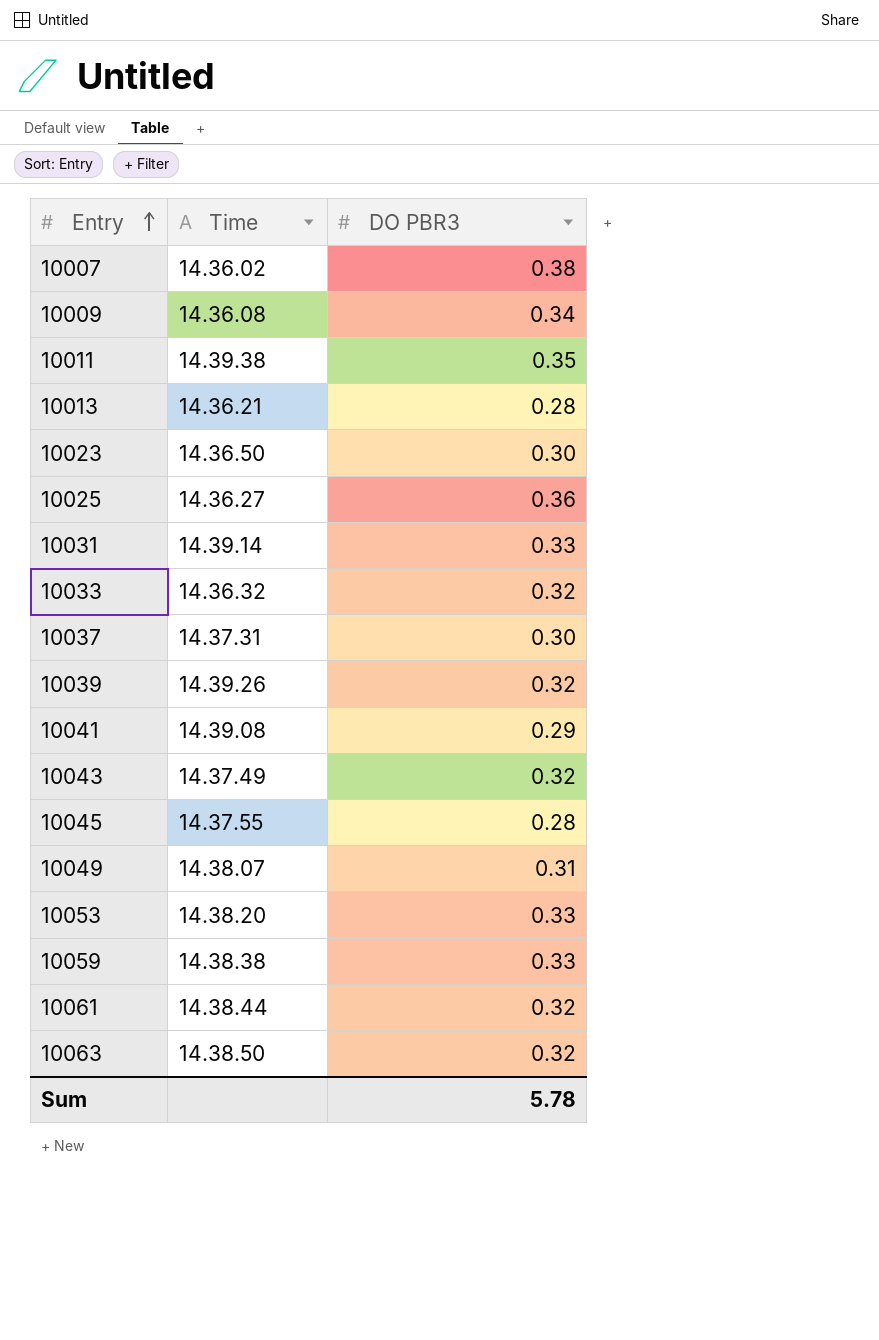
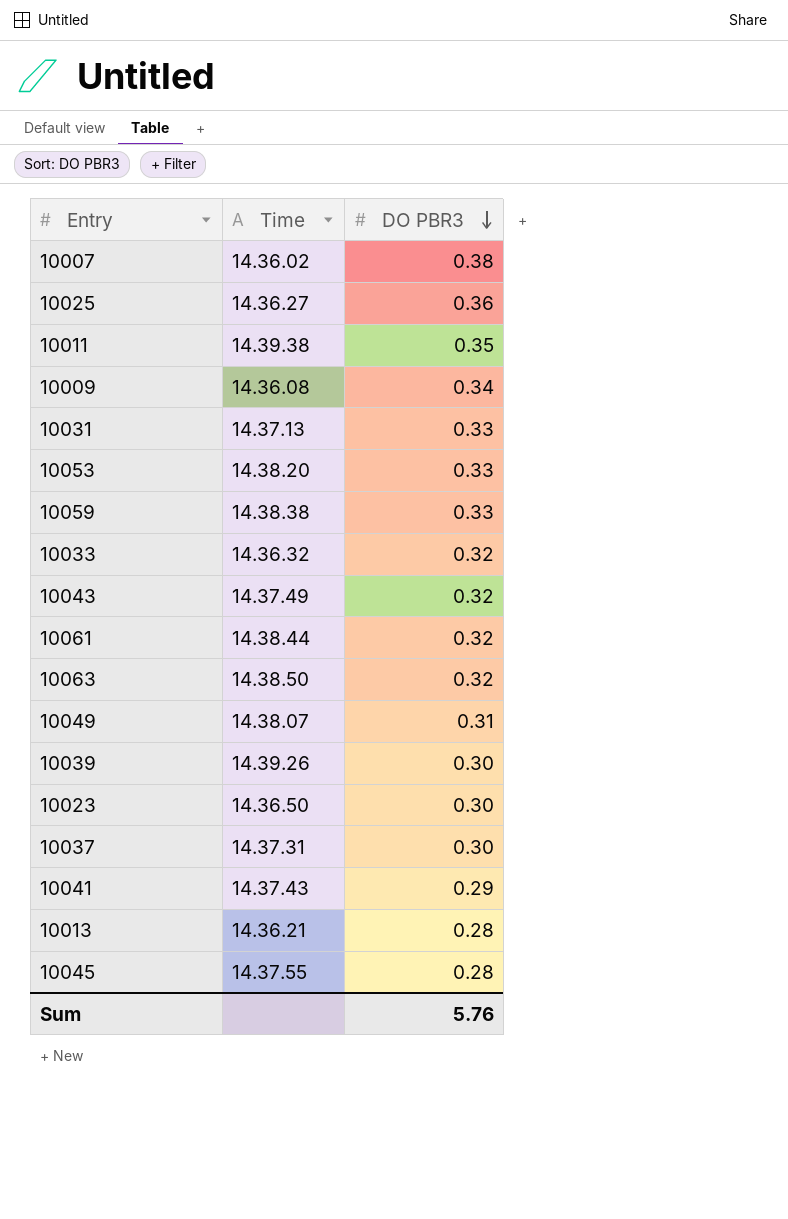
row order: Entry ascending -> DO PBR3 descending
10031 | Time: 14.39.14 -> 14.37.13
10039 | DO PBR3: 0.32 -> 0.30
10041 | Time: 14.39.08 -> 14.37.43
Sum | DO PBR3: 5.78 -> 5.76

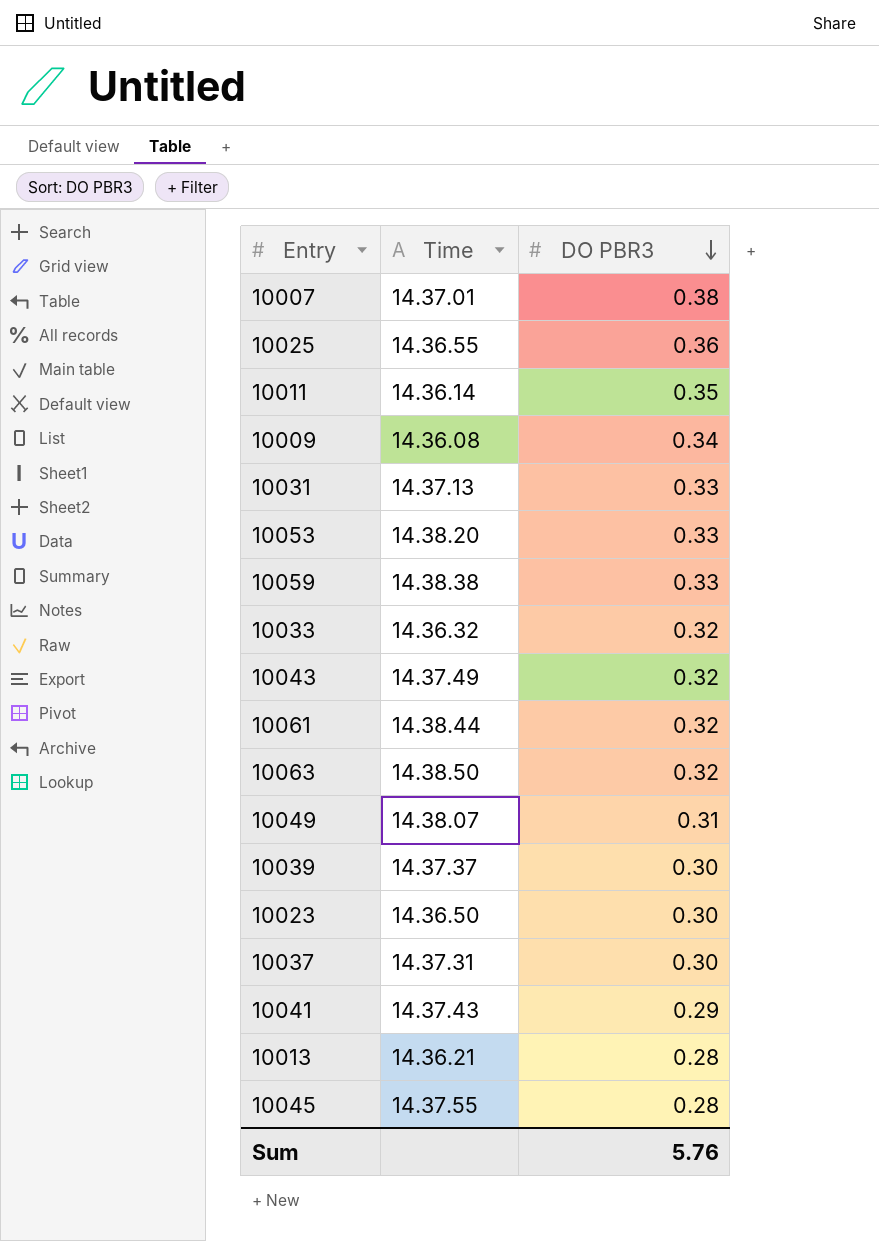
10007 | Time: 14.36.02 -> 14.37.01
10025 | Time: 14.36.27 -> 14.36.55
10011 | Time: 14.39.38 -> 14.36.14
10039 | Time: 14.39.26 -> 14.37.37

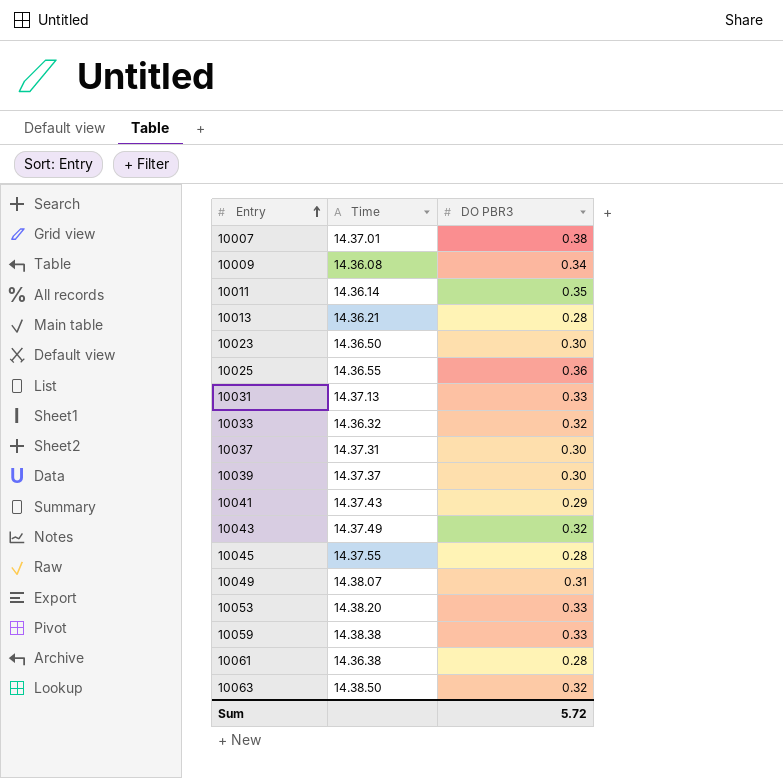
row order: DO PBR3 descending -> Entry ascending
10061 | Time: 14.38.44 -> 14.36.38
10061 | DO PBR3: 0.32 -> 0.28
Sum | DO PBR3: 5.76 -> 5.72

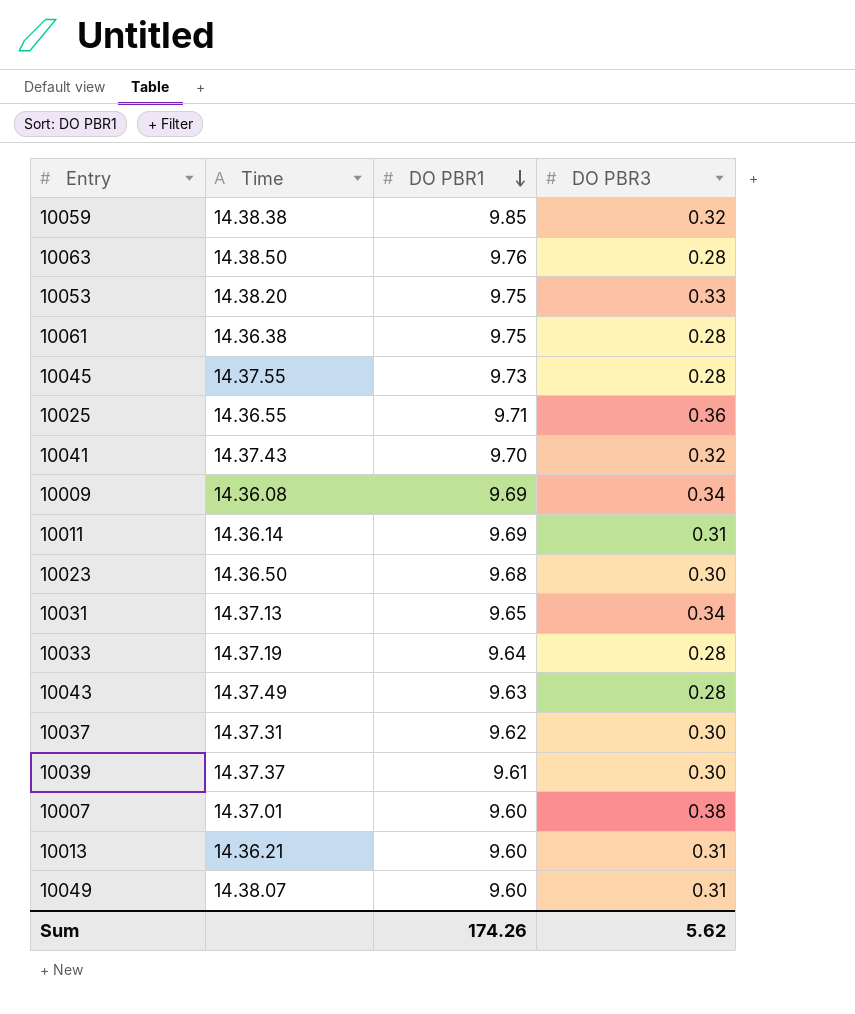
row order: Entry ascending -> DO PBR1 descending
column DO PBR1 | position: none -> 3
10059 | DO PBR3: 0.33 -> 0.32
10063 | DO PBR3: 0.32 -> 0.28
10041 | DO PBR3: 0.29 -> 0.32
10011 | DO PBR3: 0.35 -> 0.31
10031 | DO PBR3: 0.33 -> 0.34
10033 | Time: 14.36.32 -> 14.37.19
10033 | DO PBR3: 0.32 -> 0.28
10043 | DO PBR3: 0.32 -> 0.28
10013 | DO PBR3: 0.28 -> 0.31
Sum | DO PBR3: 5.72 -> 5.62

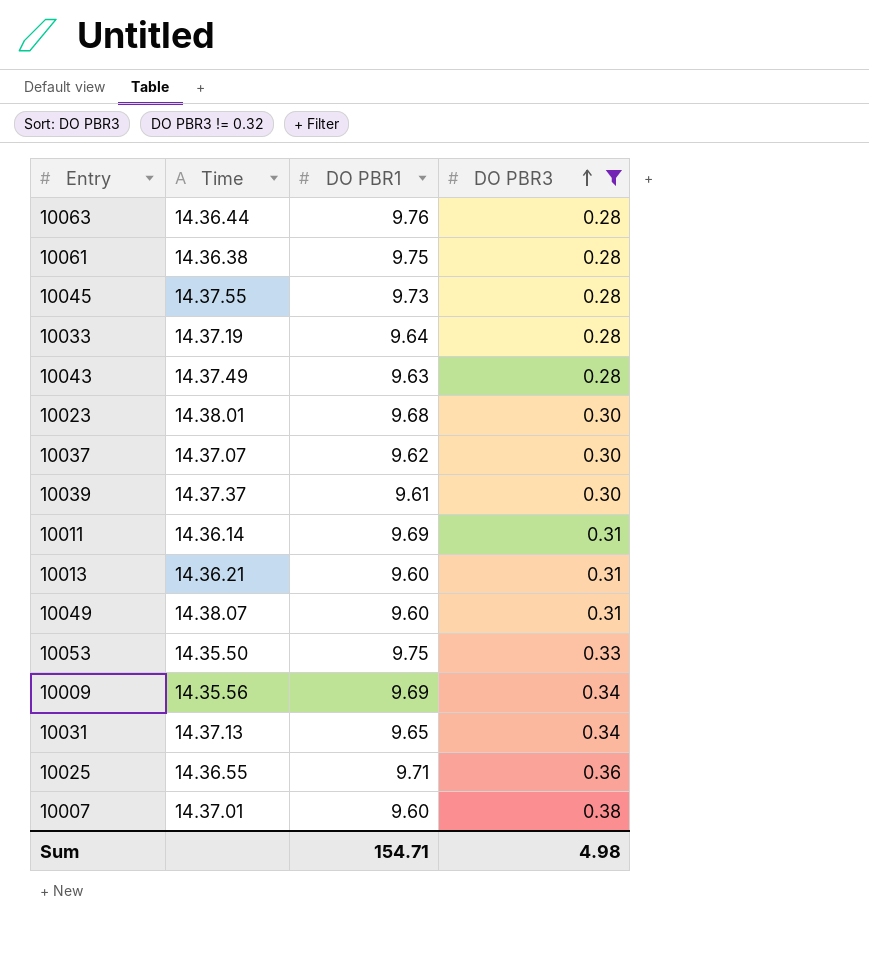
filter: none -> DO PBR3 != 0.32
row order: DO PBR1 descending -> DO PBR3 ascending
10063 | Time: 14.38.50 -> 14.36.44
10023 | Time: 14.36.50 -> 14.38.01
10037 | Time: 14.37.31 -> 14.37.07
10053 | Time: 14.38.20 -> 14.35.50
10009 | Time: 14.36.08 -> 14.35.56
Sum | DO PBR1: 174.26 -> 154.71
Sum | DO PBR3: 5.62 -> 4.98

